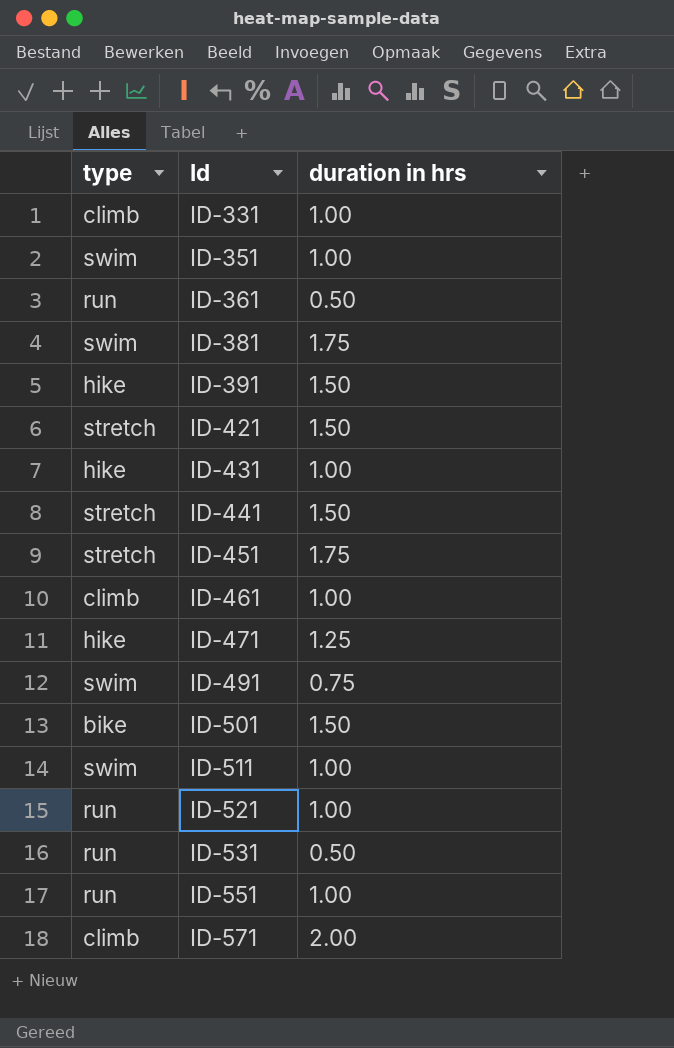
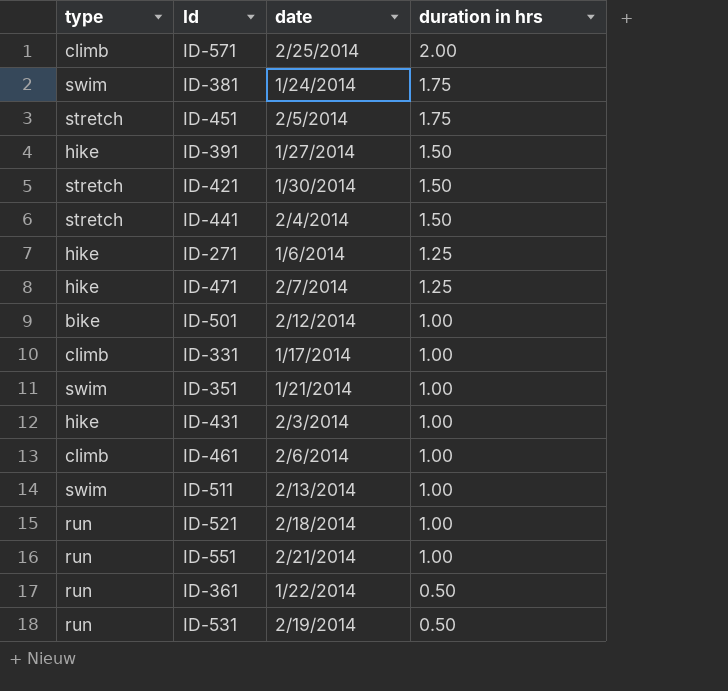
row order: Id ascending -> duration in hrs descending
column date | position: none -> 3
row ID-491: swim | 0.75 -> none
row ID-271: none -> hike | 1/6/2014 | 1.25
ID-501 | duration in hrs: 1.50 -> 1.00

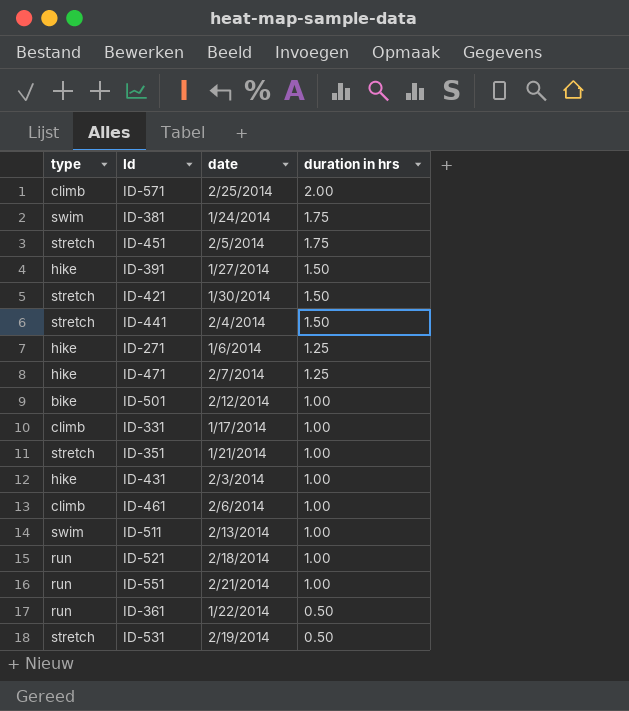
ID-351 | type: swim -> stretch
ID-531 | type: run -> stretch

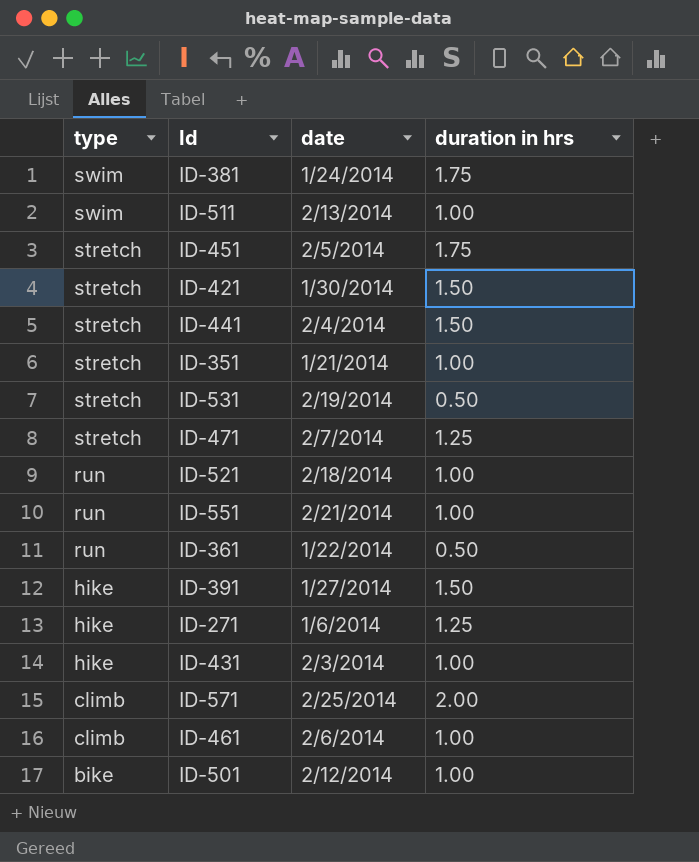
row order: duration in hrs descending -> type descending
row ID-331: climb | 1/17/2014 | 1.00 -> none
ID-471 | type: hike -> stretch

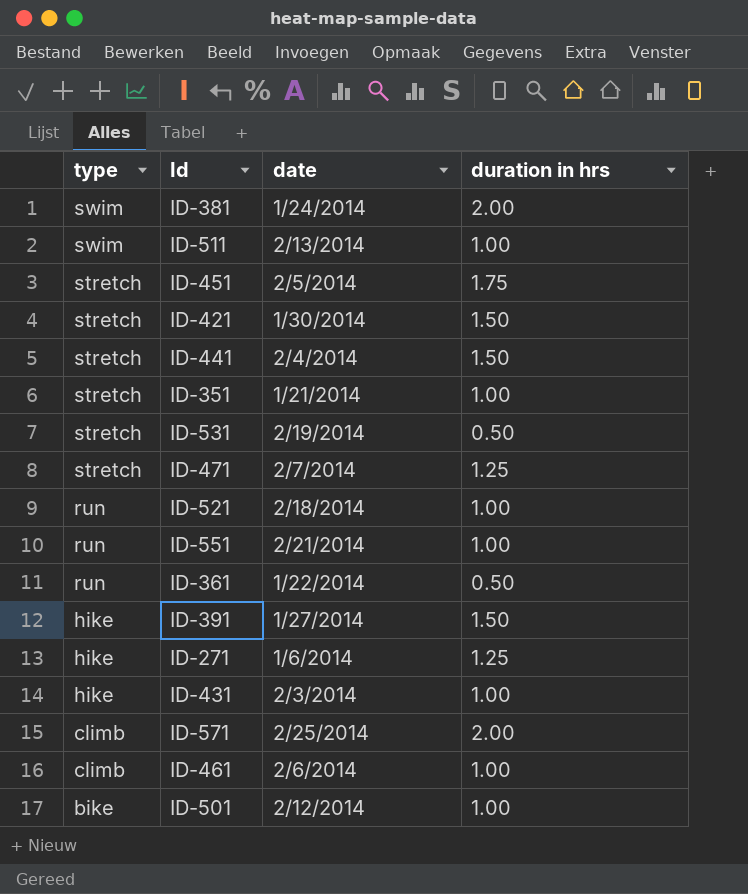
ID-381 | duration in hrs: 1.75 -> 2.00

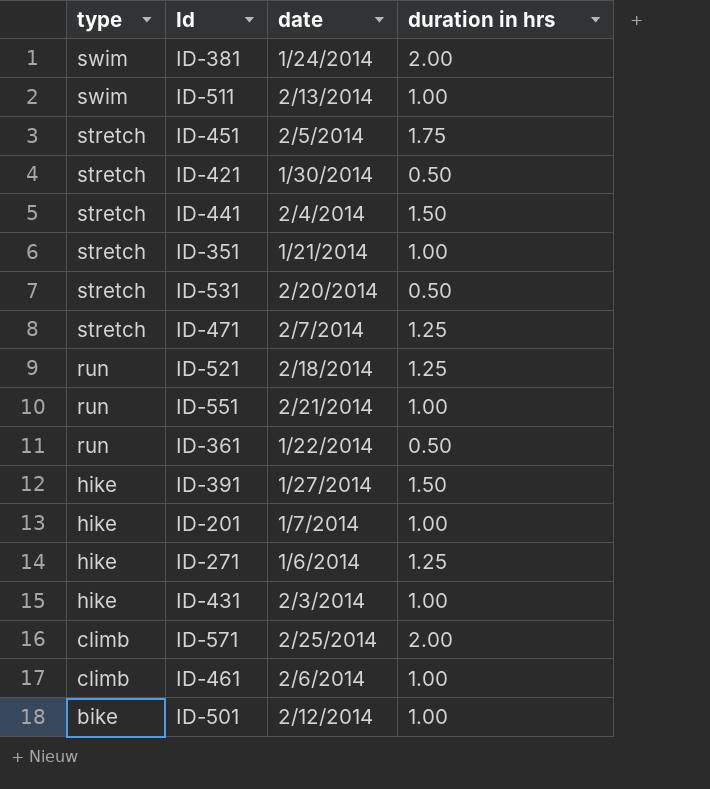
ID-421 | duration in hrs: 1.50 -> 0.50
ID-531 | date: 2/19/2014 -> 2/20/2014
ID-521 | duration in hrs: 1.00 -> 1.25
row ID-201: none -> hike | 1/7/2014 | 1.00

